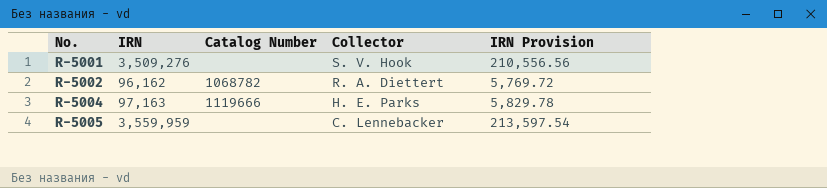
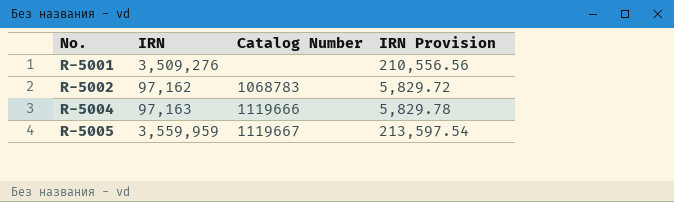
column Collector | position: 4 -> none
R-5002 | IRN: 96,162 -> 97,162
R-5002 | Catalog Number: 1068782 -> 1068783
R-5002 | IRN Provision: 5,769.72 -> 5,829.72
R-5005 | Catalog Number: none -> 1119667

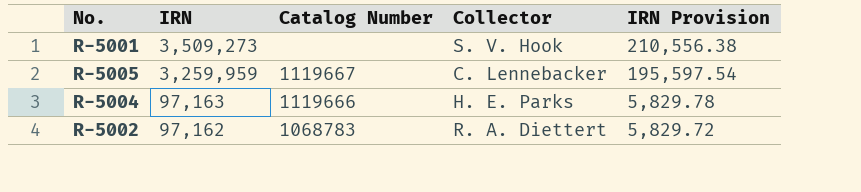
row order: No. ascending -> IRN descending
column Collector | position: none -> 4
R-5001 | IRN: 3,509,276 -> 3,509,273
R-5001 | IRN Provision: 210,556.56 -> 210,556.38
R-5005 | IRN: 3,559,959 -> 3,259,959
R-5005 | IRN Provision: 213,597.54 -> 195,597.54

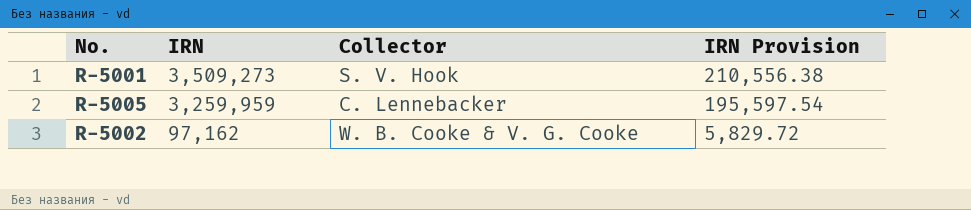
column Catalog Number | position: 3 -> none
row R-5004: 97,163 | 1119666 | H. E. Parks | 5,829.78 -> none
R-5002 | Collector: R. A. Diettert -> W. B. Cooke & V. G. Cooke

